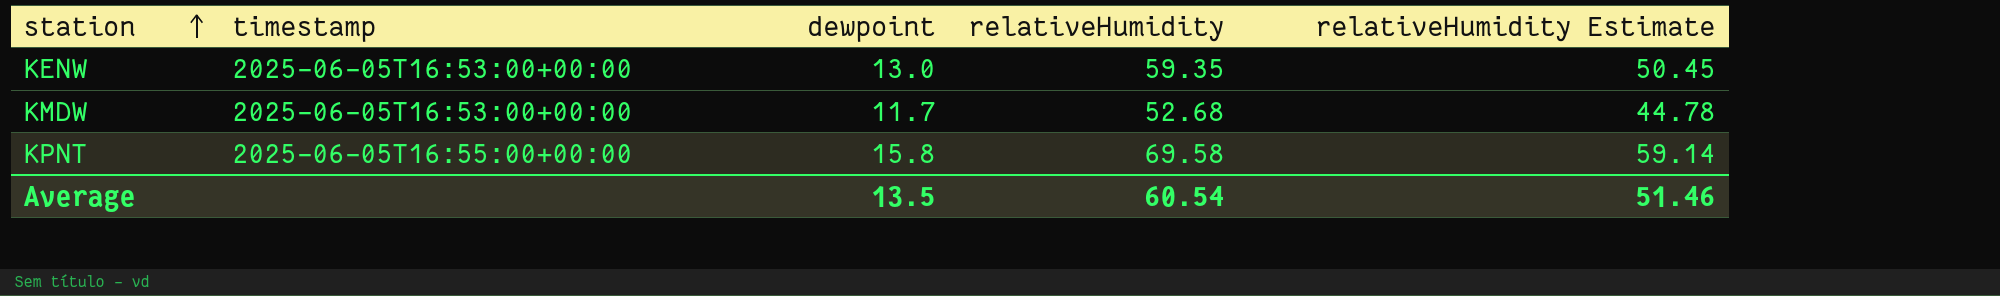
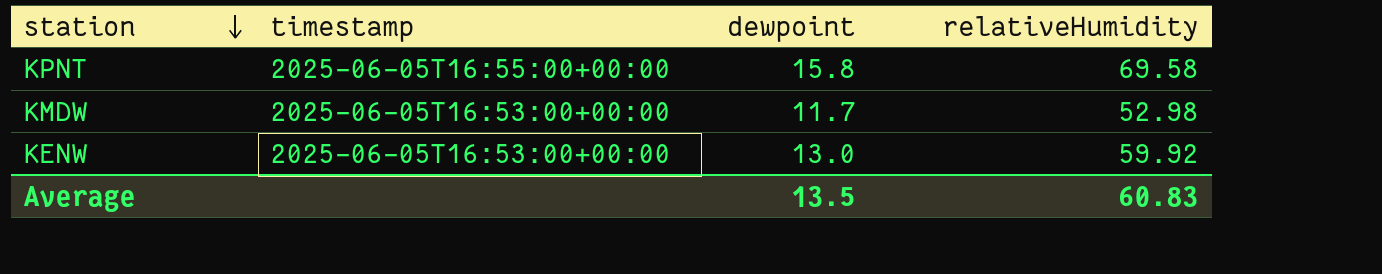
row order: station ascending -> station descending
column relativeHumidity Estimate | formula: [relativeHumidity] * 0.85 -> none
KMDW | relativeHumidity: 52.68 -> 52.98
KENW | relativeHumidity: 59.35 -> 59.92
Average | relativeHumidity: 60.54 -> 60.83

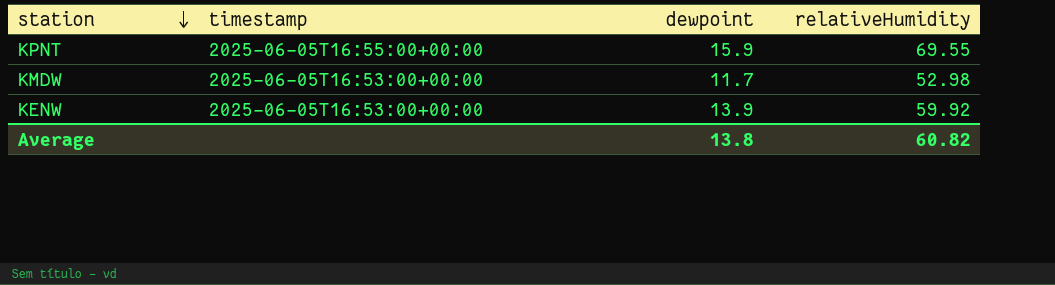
KPNT | dewpoint: 15.8 -> 15.9
KPNT | relativeHumidity: 69.58 -> 69.55
KENW | dewpoint: 13.0 -> 13.9
Average | dewpoint: 13.5 -> 13.8
Average | relativeHumidity: 60.83 -> 60.82

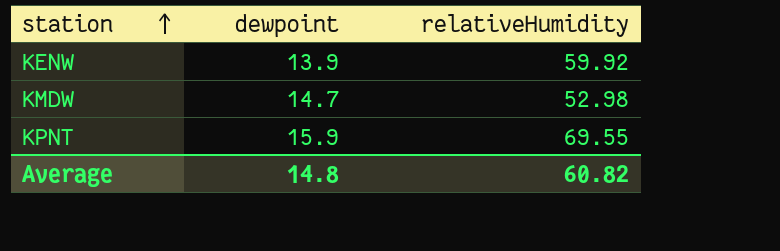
row order: station descending -> station ascending
column timestamp | position: 2 -> none
KMDW | dewpoint: 11.7 -> 14.7
Average | dewpoint: 13.8 -> 14.8

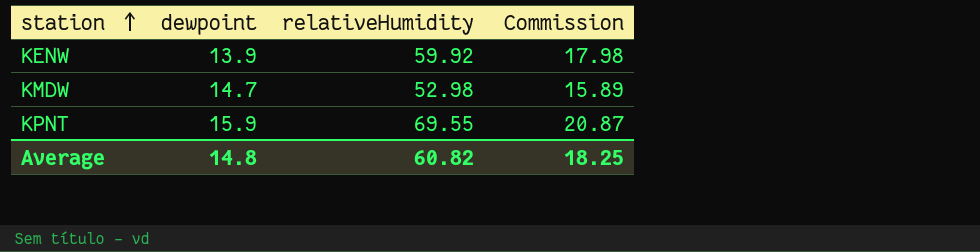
column Commission | formula: none -> [relativeHumidity] * 0.3

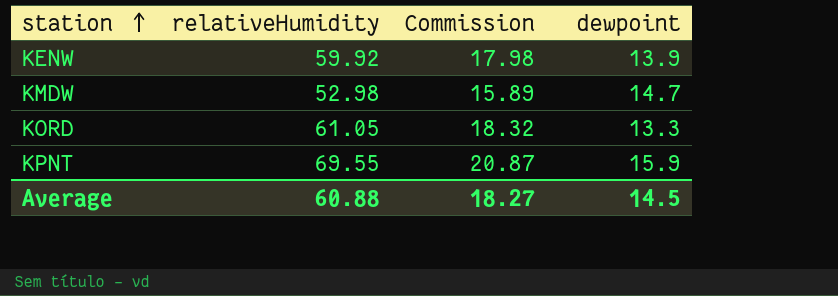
column dewpoint | position: 2 -> 4
row KORD: none -> 61.05 | 18.32 | 13.3
Average | relativeHumidity: 60.82 -> 60.88
Average | Commission: 18.25 -> 18.27
Average | dewpoint: 14.8 -> 14.5

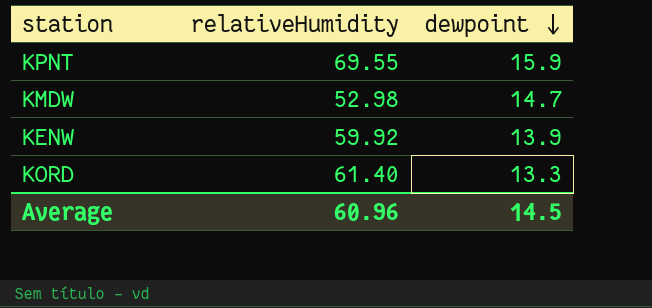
row order: station ascending -> dewpoint descending
column Commission | formula: [relativeHumidity] * 0.3 -> none
KORD | relativeHumidity: 61.05 -> 61.40
Average | relativeHumidity: 60.88 -> 60.96

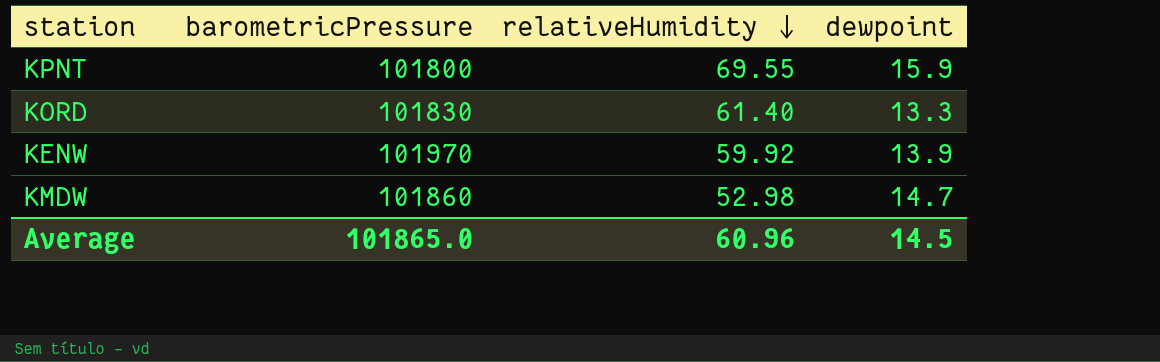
row order: dewpoint descending -> relativeHumidity descending
column barometricPressure | position: none -> 2

